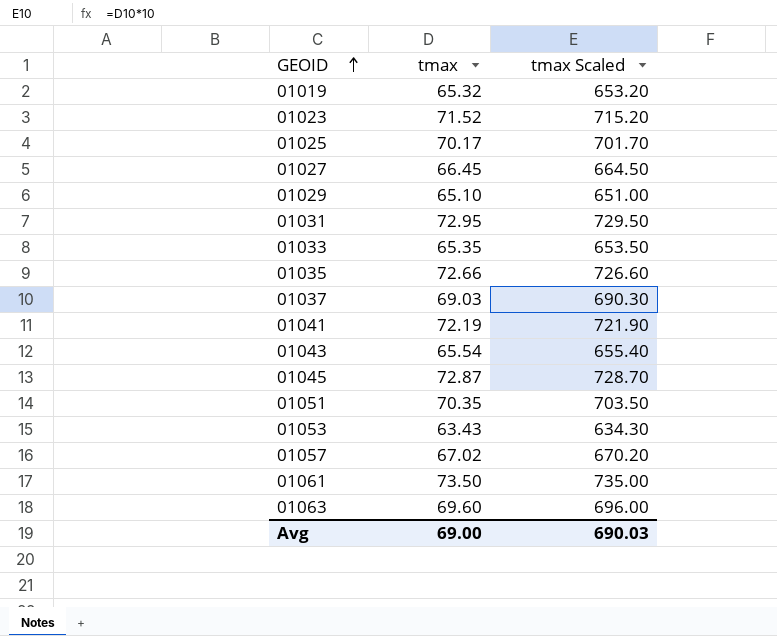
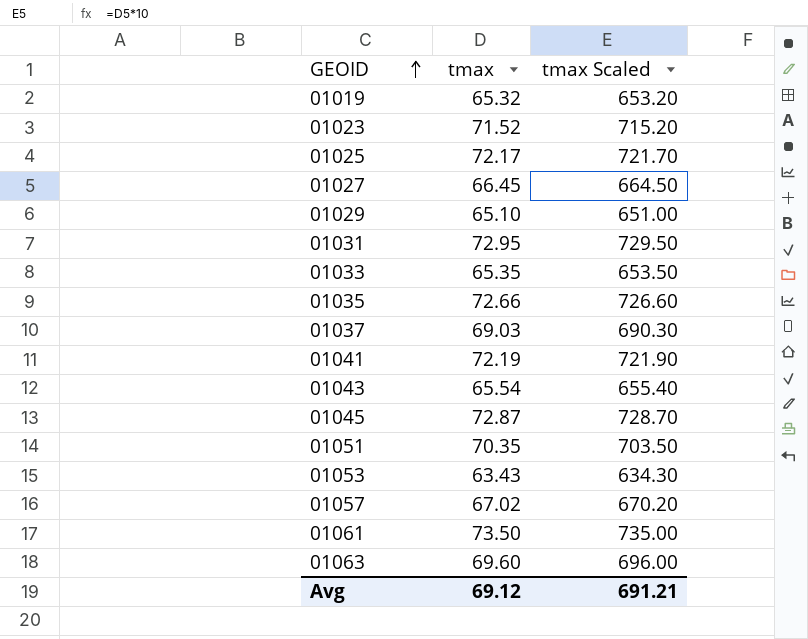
01025 | tmax: 70.17 -> 72.17
01025 | tmax Scaled: 701.70 -> 721.70
Avg | tmax: 69.00 -> 69.12
Avg | tmax Scaled: 690.03 -> 691.21

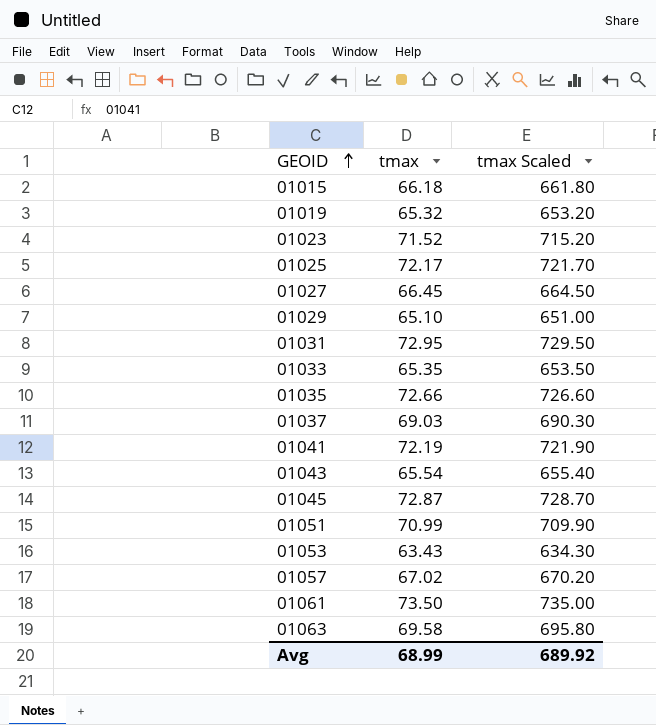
row 01015: none -> 66.18 | 661.80
01051 | tmax: 70.35 -> 70.99
01051 | tmax Scaled: 703.50 -> 709.90
01063 | tmax: 69.60 -> 69.58
01063 | tmax Scaled: 696.00 -> 695.80
Avg | tmax: 69.12 -> 68.99
Avg | tmax Scaled: 691.21 -> 689.92

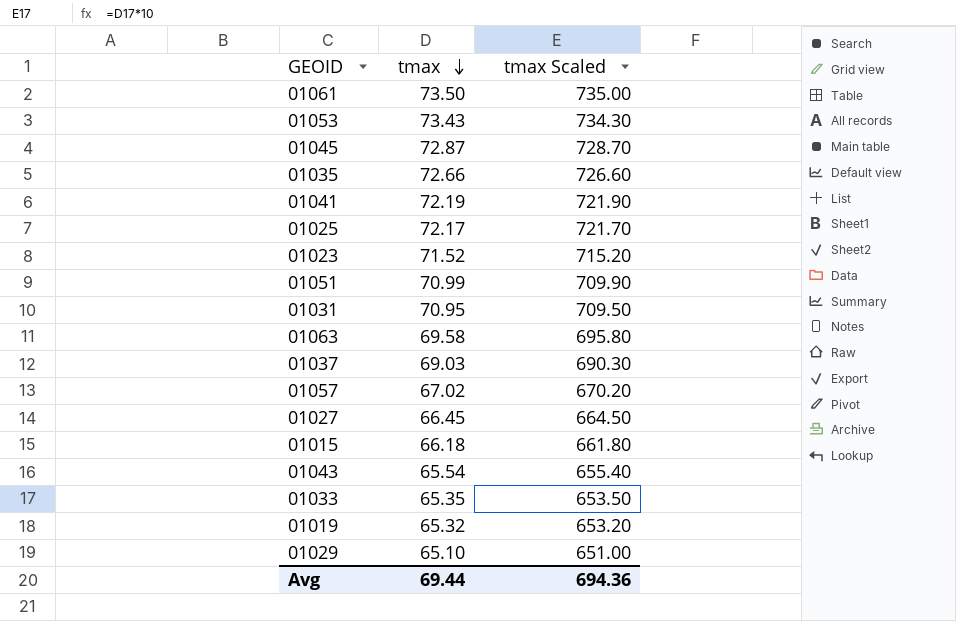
row order: GEOID ascending -> tmax descending
01053 | tmax: 63.43 -> 73.43
01053 | tmax Scaled: 634.30 -> 734.30
01031 | tmax: 72.95 -> 70.95
01031 | tmax Scaled: 729.50 -> 709.50
Avg | tmax: 68.99 -> 69.44
Avg | tmax Scaled: 689.92 -> 694.36

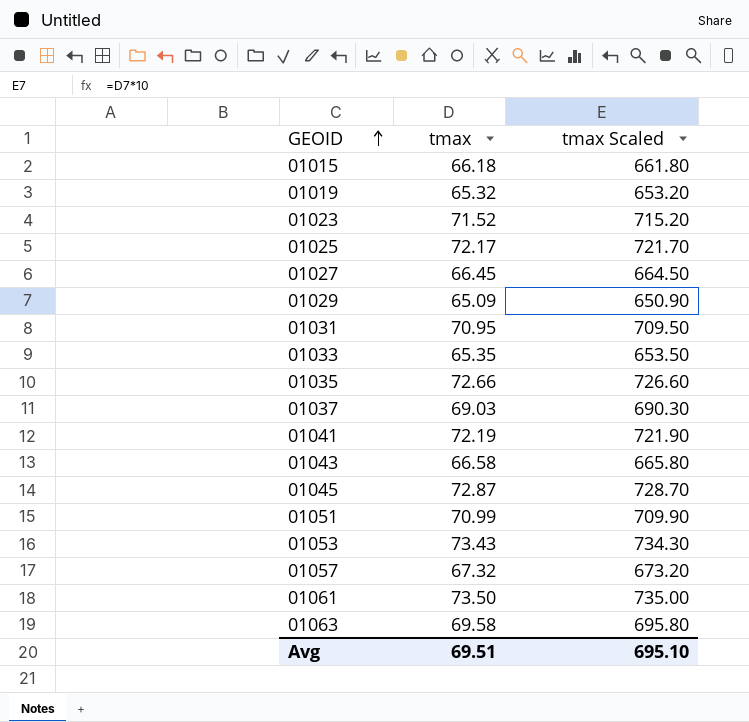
row order: tmax descending -> GEOID ascending
01029 | tmax: 65.10 -> 65.09
01029 | tmax Scaled: 651.00 -> 650.90
01043 | tmax: 65.54 -> 66.58
01043 | tmax Scaled: 655.40 -> 665.80
01057 | tmax: 67.02 -> 67.32
01057 | tmax Scaled: 670.20 -> 673.20
Avg | tmax: 69.44 -> 69.51
Avg | tmax Scaled: 694.36 -> 695.10

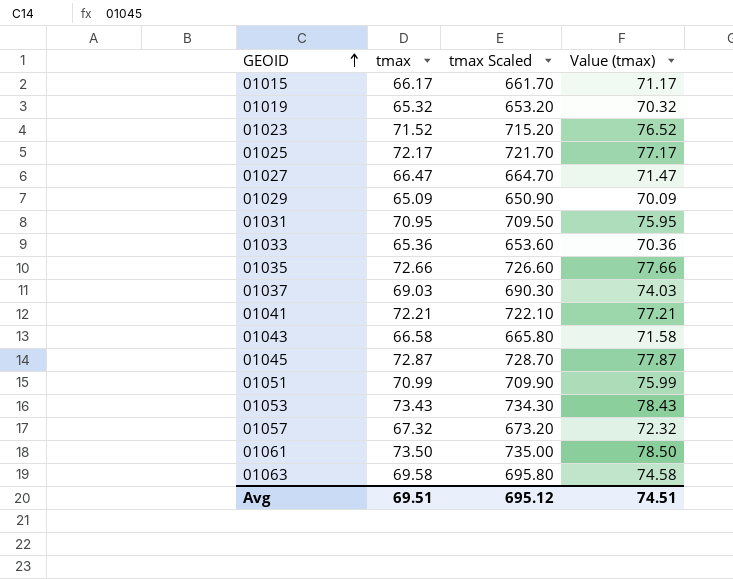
column Value (tmax) | formula: none -> [tmax] + 5
01015 | tmax: 66.18 -> 66.17
01015 | tmax Scaled: 661.80 -> 661.70
01027 | tmax: 66.45 -> 66.47
01027 | tmax Scaled: 664.50 -> 664.70
01033 | tmax: 65.35 -> 65.36
01033 | tmax Scaled: 653.50 -> 653.60
01041 | tmax: 72.19 -> 72.21
01041 | tmax Scaled: 721.90 -> 722.10
Avg | tmax Scaled: 695.10 -> 695.12

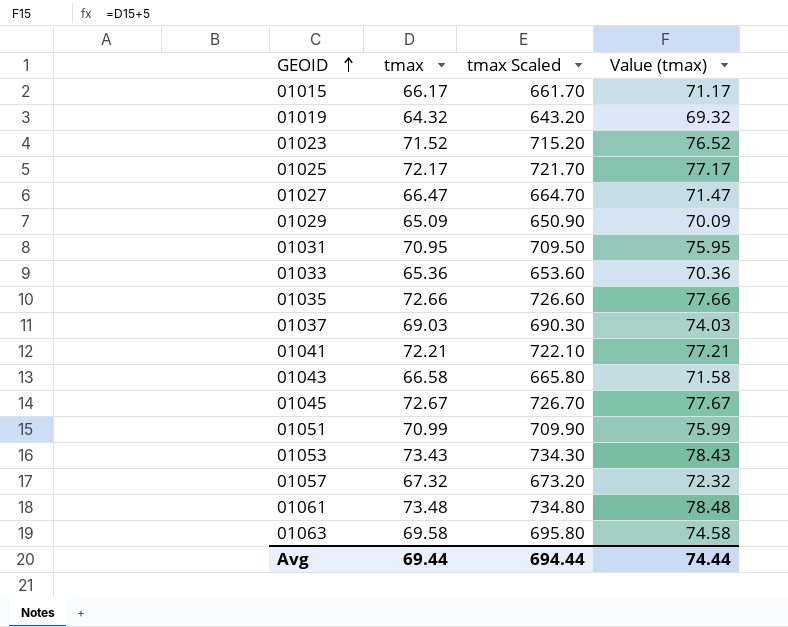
01019 | tmax: 65.32 -> 64.32
01019 | tmax Scaled: 653.20 -> 643.20
01019 | Value (tmax): 70.32 -> 69.32
01045 | tmax: 72.87 -> 72.67
01045 | tmax Scaled: 728.70 -> 726.70
01045 | Value (tmax): 77.87 -> 77.67
01061 | tmax: 73.50 -> 73.48
01061 | tmax Scaled: 735.00 -> 734.80
01061 | Value (tmax): 78.50 -> 78.48
Avg | tmax: 69.51 -> 69.44
Avg | tmax Scaled: 695.12 -> 694.44
Avg | Value (tmax): 74.51 -> 74.44

